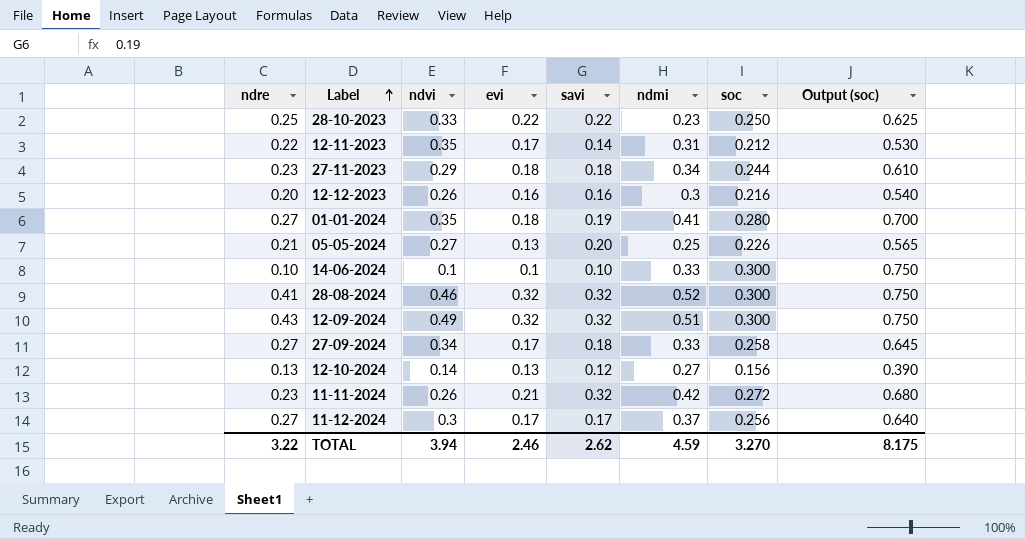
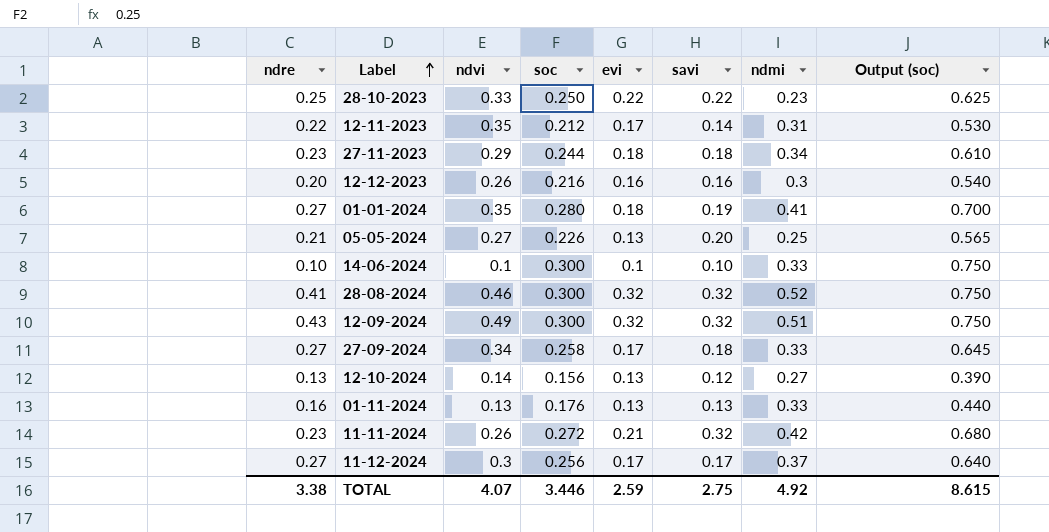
column soc | position: 7 -> 4
row 01-11-2024: none -> 0.16 | 0.13 | 0.176 | 0.13 | 0.13 | 0.33 | 0.440
TOTAL | ndre: 3.22 -> 3.38
TOTAL | ndvi: 3.94 -> 4.07
TOTAL | soc: 3.270 -> 3.446
TOTAL | evi: 2.46 -> 2.59
TOTAL | savi: 2.62 -> 2.75
TOTAL | ndmi: 4.59 -> 4.92
TOTAL | Output (soc): 8.175 -> 8.615

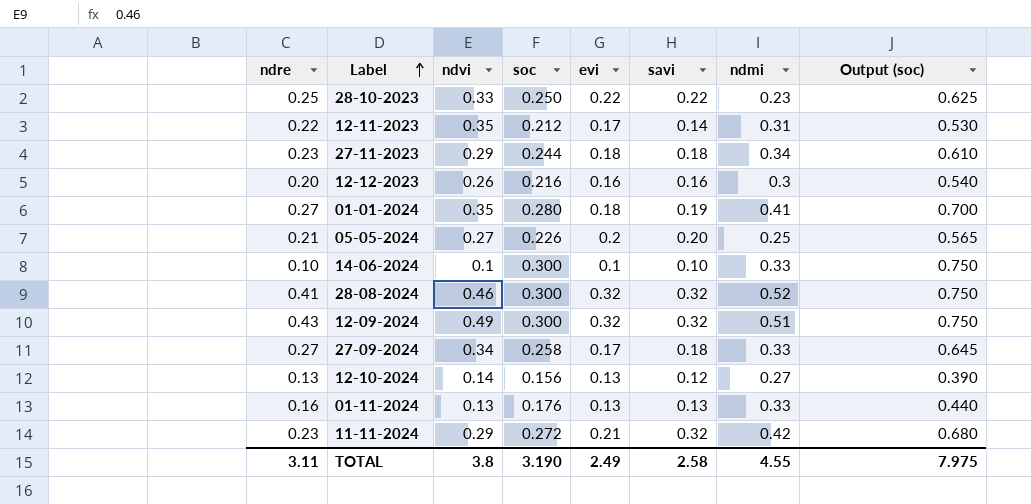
row 11-12-2024: 0.27 | 0.3 | 0.256 | 0.17 | 0.17 | 0.37 | 0.640 -> none
05-05-2024 | evi: 0.13 -> 0.2
11-11-2024 | ndvi: 0.26 -> 0.29
TOTAL | ndre: 3.38 -> 3.11
TOTAL | ndvi: 4.07 -> 3.8
TOTAL | soc: 3.446 -> 3.190
TOTAL | evi: 2.59 -> 2.49
TOTAL | savi: 2.75 -> 2.58
TOTAL | ndmi: 4.92 -> 4.55
TOTAL | Output (soc): 8.615 -> 7.975

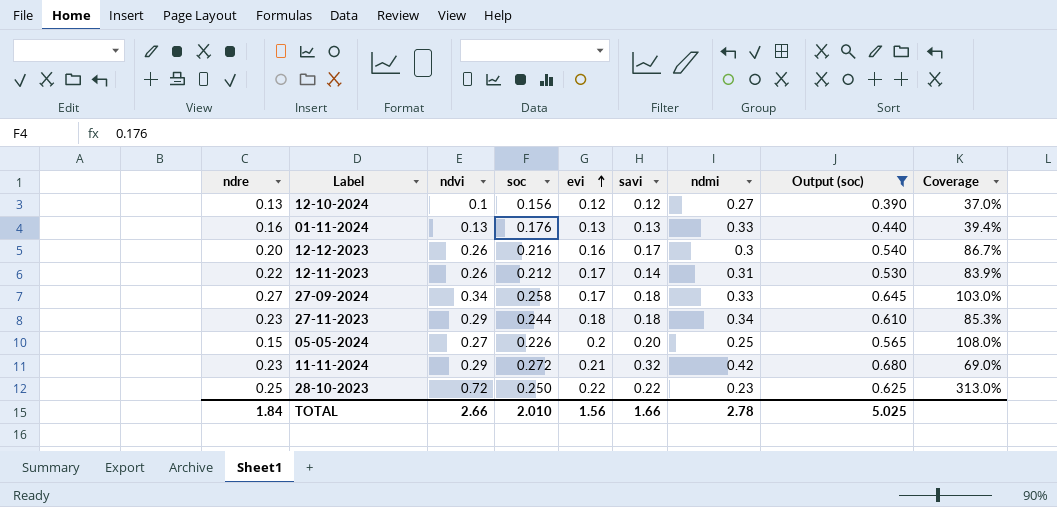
filter: none -> Output (soc) <= 0.680
row order: Label ascending -> evi ascending
column Coverage | formula: none -> [ndvi] / [ndmi]
12-10-2024 | ndvi: 0.14 -> 0.1
12-10-2024 | evi: 0.13 -> 0.12
12-12-2023 | savi: 0.16 -> 0.17
12-11-2023 | ndvi: 0.35 -> 0.26
05-05-2024 | ndre: 0.21 -> 0.15
28-10-2023 | ndvi: 0.33 -> 0.72
TOTAL | ndre: 3.11 -> 1.84
TOTAL | ndvi: 3.8 -> 2.66
TOTAL | soc: 3.190 -> 2.010
TOTAL | evi: 2.49 -> 1.56
TOTAL | savi: 2.58 -> 1.66
TOTAL | ndmi: 4.55 -> 2.78
TOTAL | Output (soc): 7.975 -> 5.025

